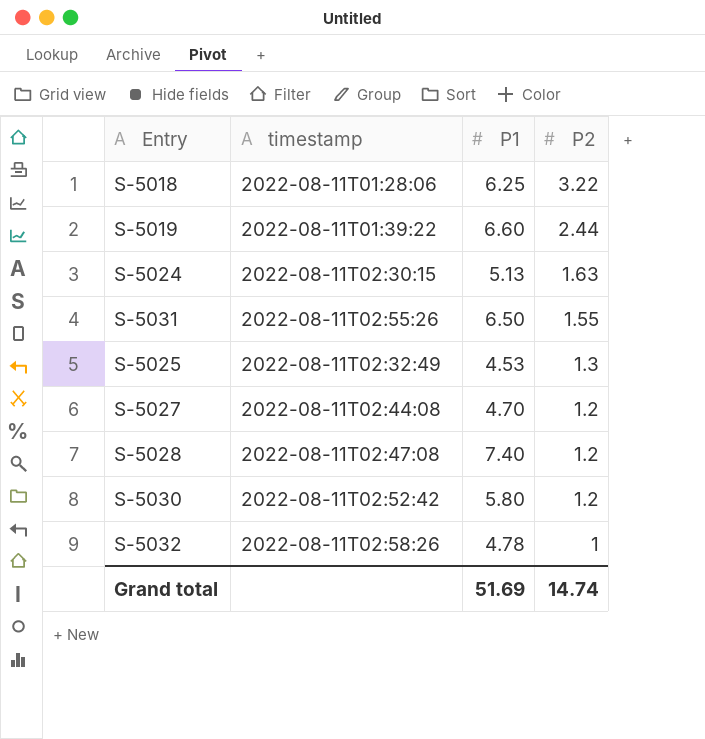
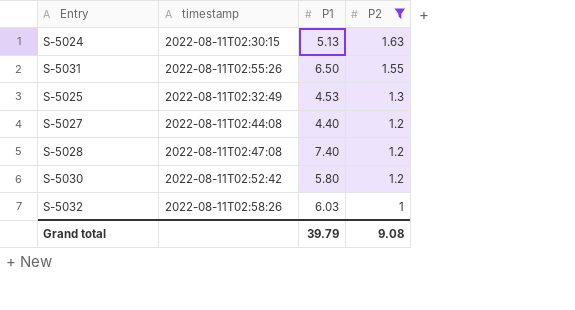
filter: none -> P2 <= 1.63
S-5027 | P1: 4.70 -> 4.40
S-5032 | P1: 4.78 -> 6.03
Grand total | P1: 51.69 -> 39.79
Grand total | P2: 14.74 -> 9.08

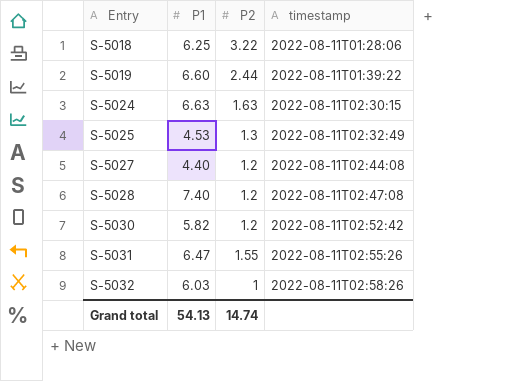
filter: P2 <= 1.63 -> none
row order: P2 descending -> Entry ascending
column timestamp | position: 2 -> 4
S-5024 | P1: 5.13 -> 6.63
S-5030 | P1: 5.80 -> 5.82
S-5031 | P1: 6.50 -> 6.47
Grand total | P1: 39.79 -> 54.13
Grand total | P2: 9.08 -> 14.74

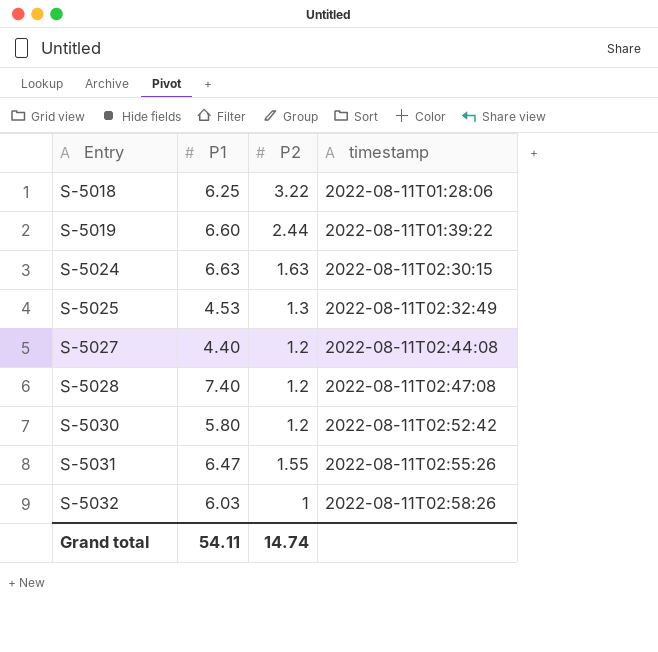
S-5030 | P1: 5.82 -> 5.80
Grand total | P1: 54.13 -> 54.11

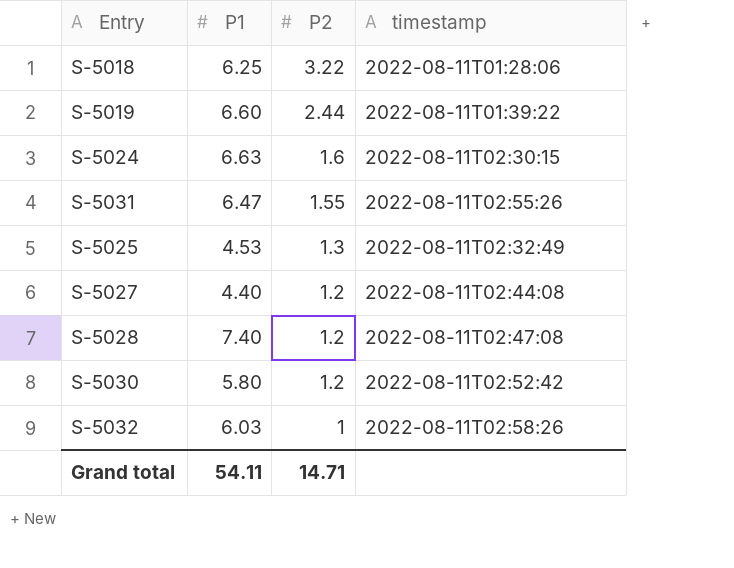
row order: Entry ascending -> P2 descending
S-5024 | P2: 1.63 -> 1.6
Grand total | P2: 14.74 -> 14.71

